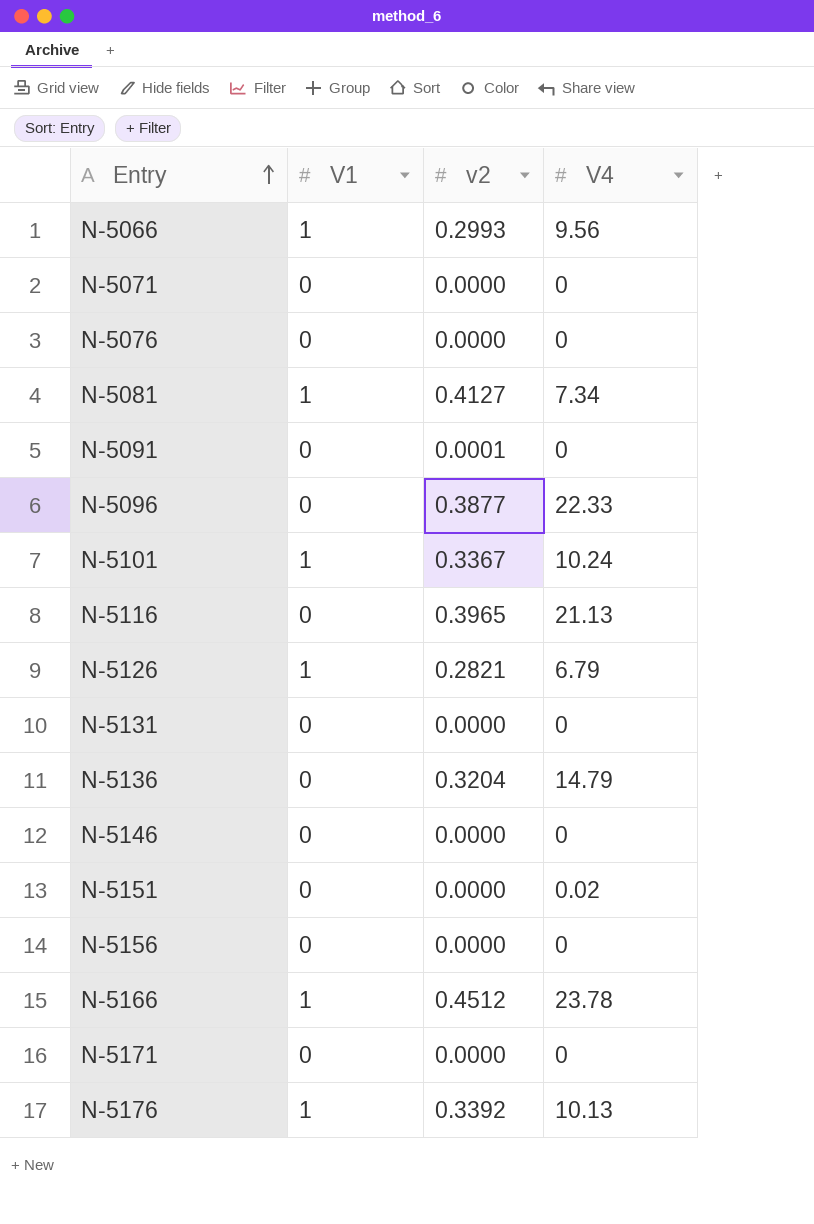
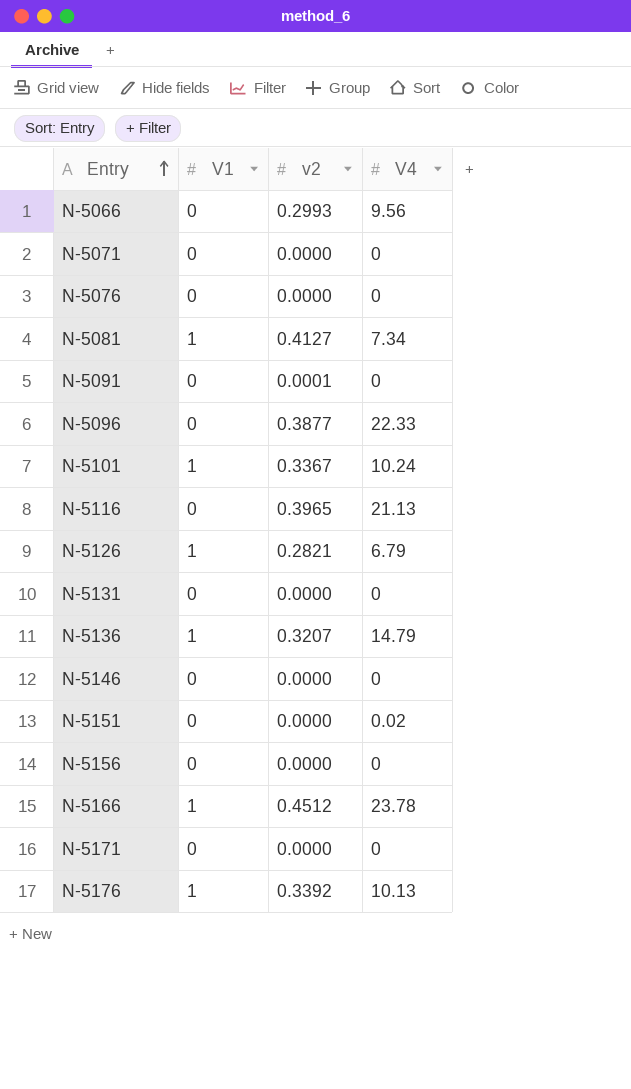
N-5066 | V1: 1 -> 0
N-5136 | V1: 0 -> 1
N-5136 | v2: 0.3204 -> 0.3207

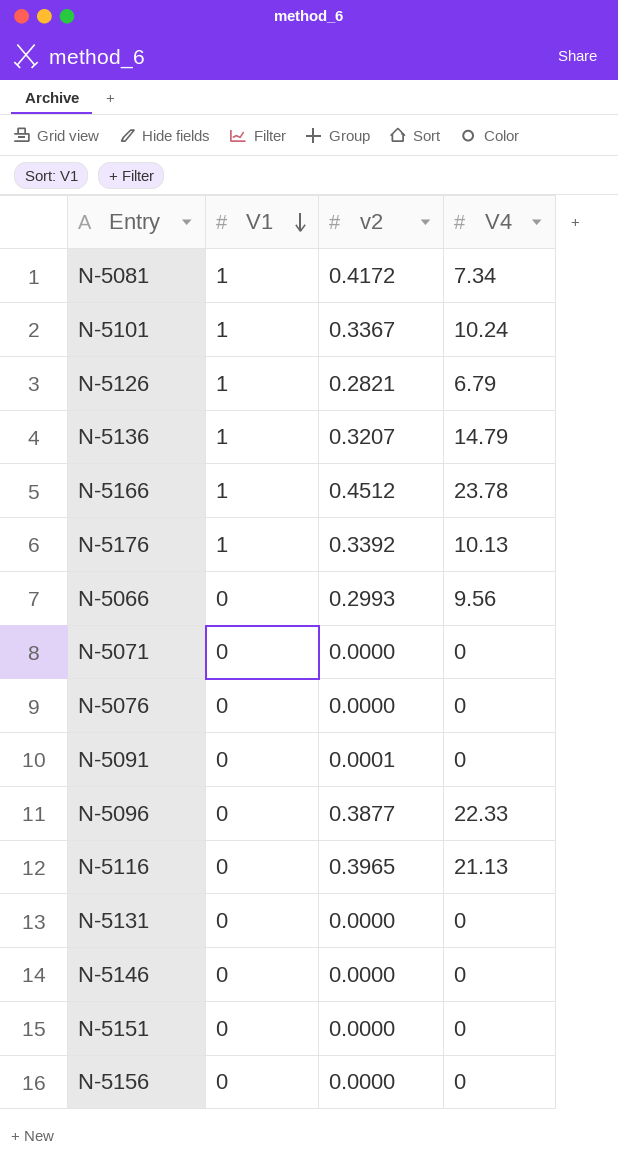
row order: Entry ascending -> V1 descending
row N-5171: 0 | 0.0000 | 0 -> none
N-5081 | v2: 0.4127 -> 0.4172
N-5151 | V4: 0.02 -> 0

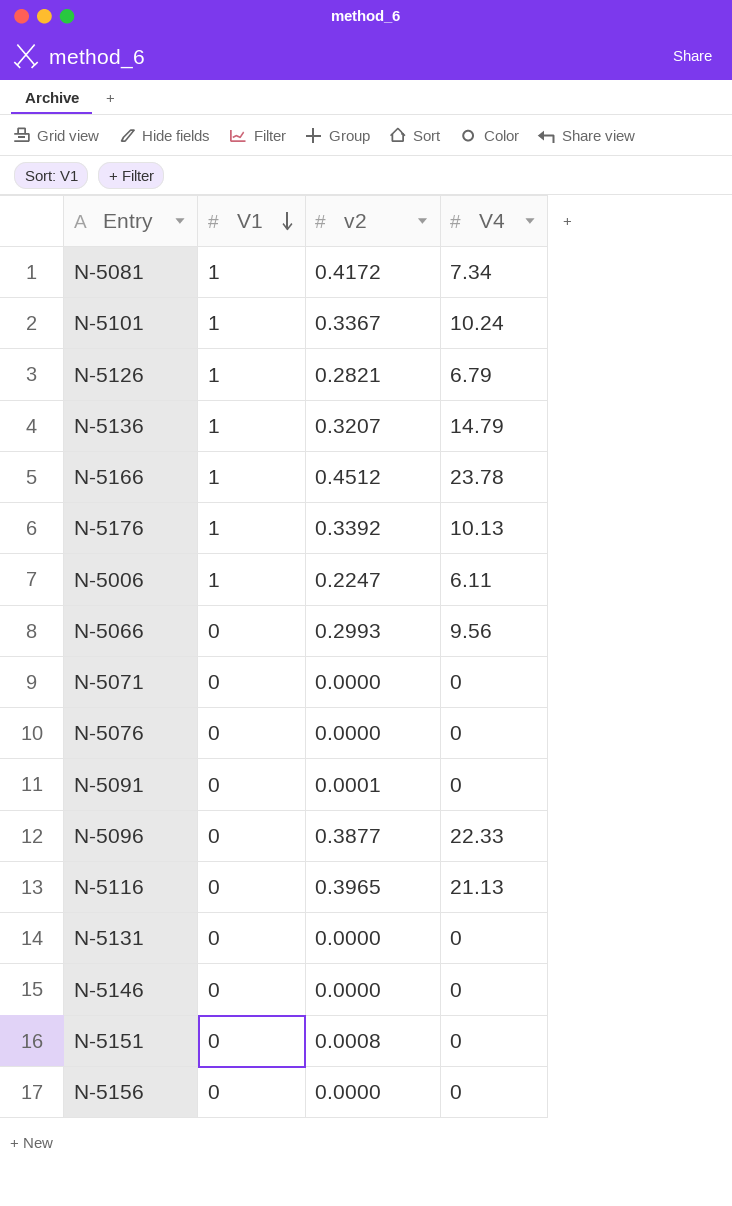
row N-5006: none -> 1 | 0.2247 | 6.11
N-5151 | v2: 0.0000 -> 0.0008

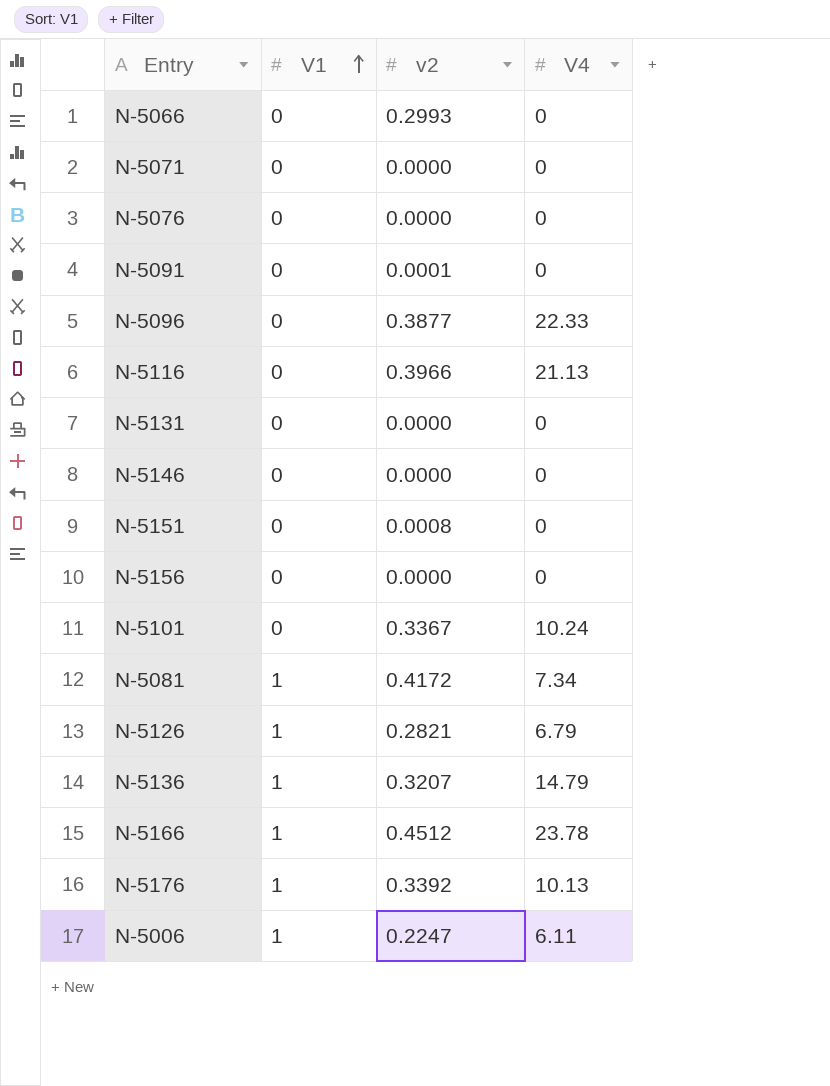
row order: V1 descending -> V1 ascending
N-5066 | V4: 9.56 -> 0
N-5116 | v2: 0.3965 -> 0.3966
N-5101 | V1: 1 -> 0

